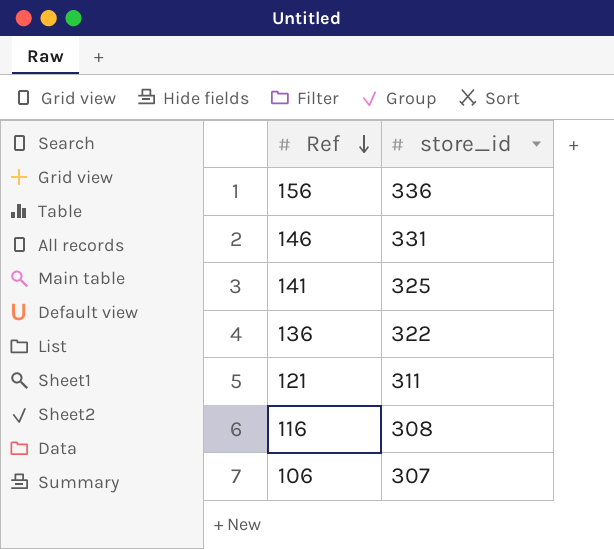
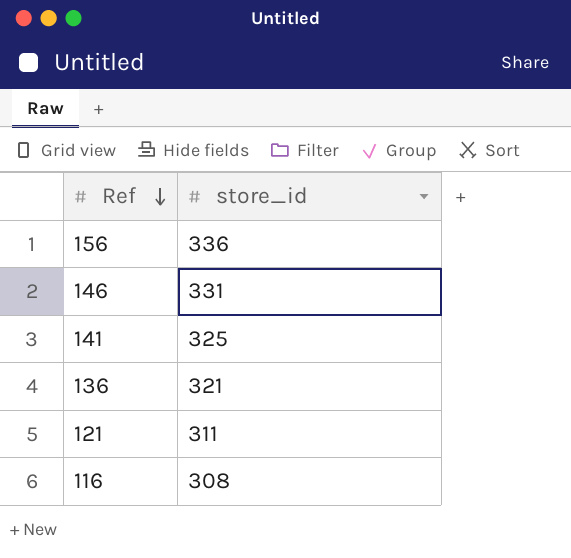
row 106: 307 -> none
136 | store_id: 322 -> 321

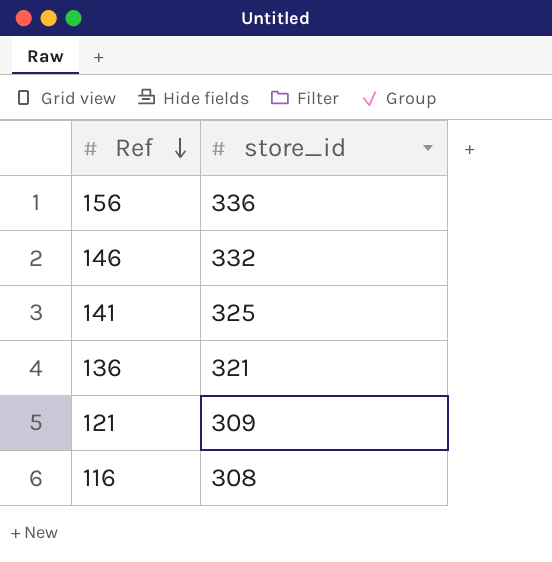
146 | store_id: 331 -> 332
121 | store_id: 311 -> 309

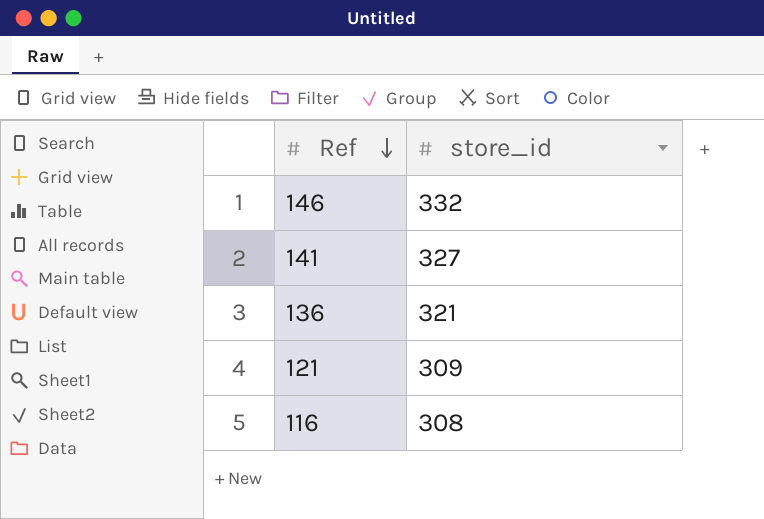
row 156: 336 -> none
141 | store_id: 325 -> 327

